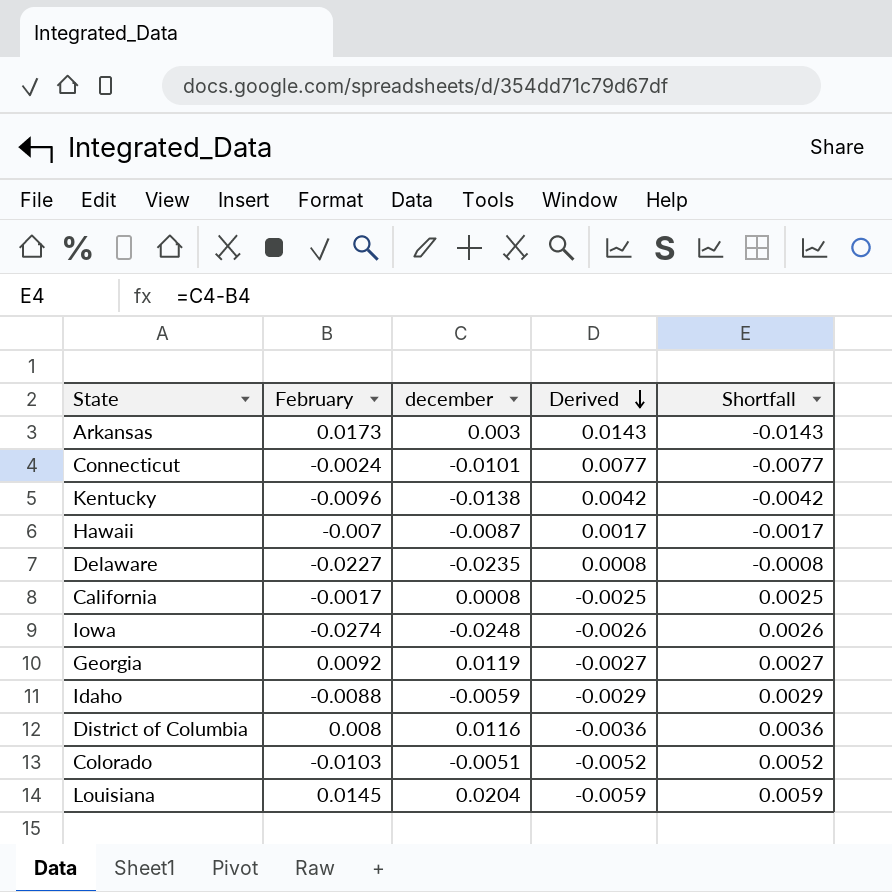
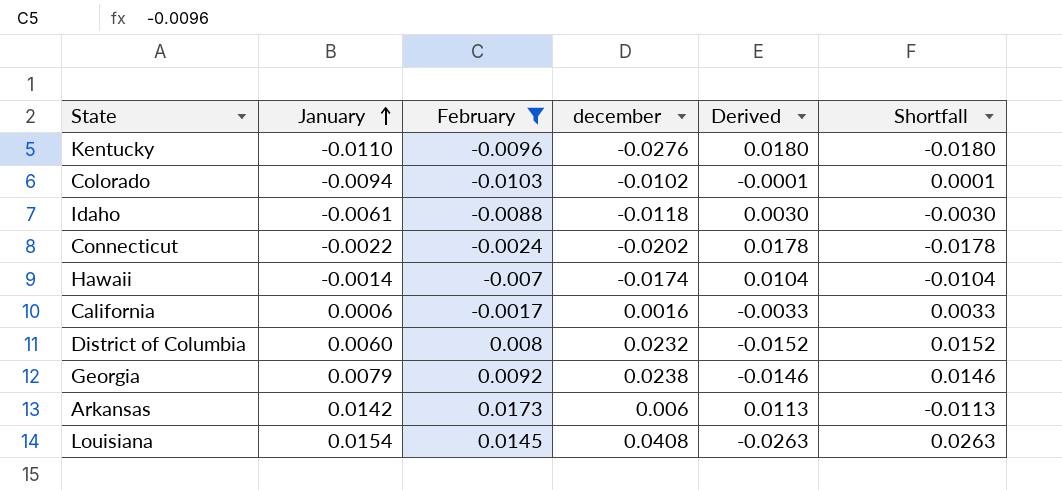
filter: none -> February >= -0.0103
row order: Derived descending -> January ascending
column January | position: none -> 2
Kentucky | december: -0.0138 -> -0.0276
Kentucky | Derived: 0.0042 -> 0.0180
Kentucky | Shortfall: -0.0042 -> -0.0180
Colorado | december: -0.0051 -> -0.0102
Colorado | Derived: -0.0052 -> -0.0001
Colorado | Shortfall: 0.0052 -> 0.0001
Idaho | december: -0.0059 -> -0.0118
Idaho | Derived: -0.0029 -> 0.0030
Idaho | Shortfall: 0.0029 -> -0.0030
Connecticut | december: -0.0101 -> -0.0202
Connecticut | Derived: 0.0077 -> 0.0178
Connecticut | Shortfall: -0.0077 -> -0.0178
Hawaii | december: -0.0087 -> -0.0174
Hawaii | Derived: 0.0017 -> 0.0104
Hawaii | Shortfall: -0.0017 -> -0.0104
California | december: 0.0008 -> 0.0016
California | Derived: -0.0025 -> -0.0033
California | Shortfall: 0.0025 -> 0.0033
District of Columbia | december: 0.0116 -> 0.0232
District of Columbia | Derived: -0.0036 -> -0.0152
District of Columbia | Shortfall: 0.0036 -> 0.0152
Georgia | december: 0.0119 -> 0.0238
Georgia | Derived: -0.0027 -> -0.0146
Georgia | Shortfall: 0.0027 -> 0.0146
Arkansas | december: 0.003 -> 0.006
Arkansas | Derived: 0.0143 -> 0.0113
Arkansas | Shortfall: -0.0143 -> -0.0113
Louisiana | december: 0.0204 -> 0.0408
Louisiana | Derived: -0.0059 -> -0.0263
Louisiana | Shortfall: 0.0059 -> 0.0263

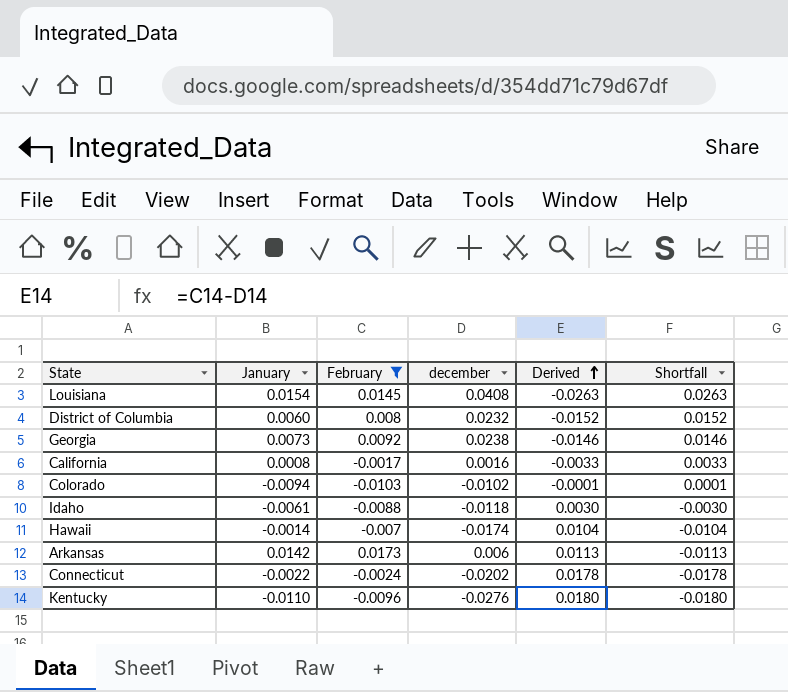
row order: January ascending -> Derived ascending
Georgia | January: 0.0079 -> 0.0073
California | January: 0.0006 -> 0.0008

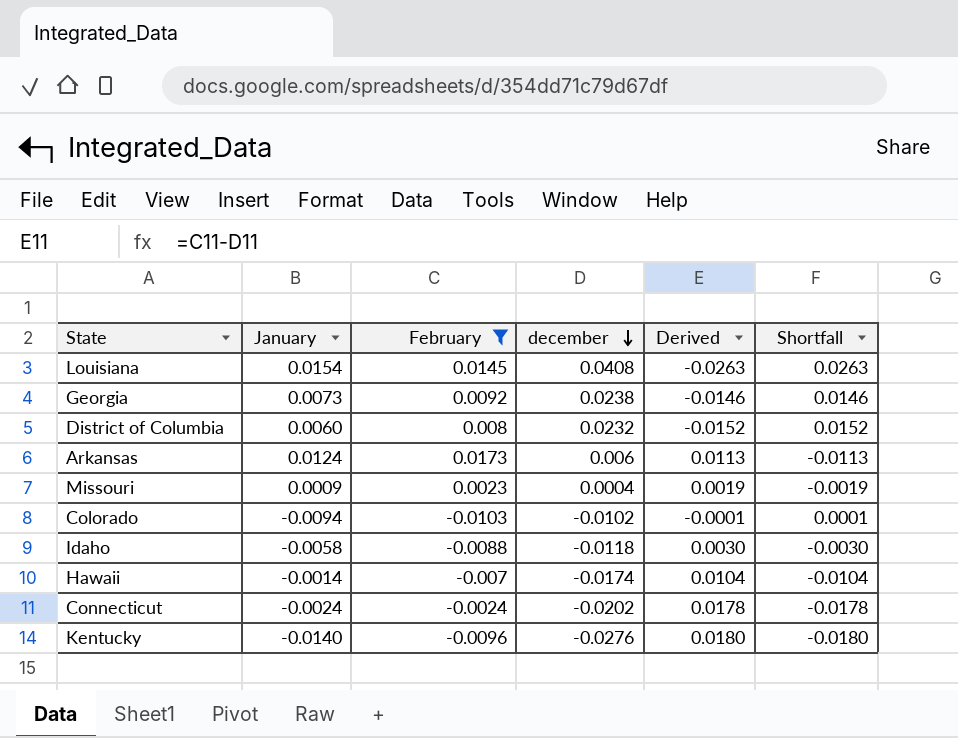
row order: Derived ascending -> december descending
row California: 0.0008 | -0.0017 | 0.0016 | -0.0033 | 0.0033 -> none
Arkansas | January: 0.0142 -> 0.0124
row Missouri: none -> 0.0009 | 0.0023 | 0.0004 | 0.0019 | -0.0019
Idaho | January: -0.0061 -> -0.0058
Connecticut | January: -0.0022 -> -0.0024
Kentucky | January: -0.0110 -> -0.0140

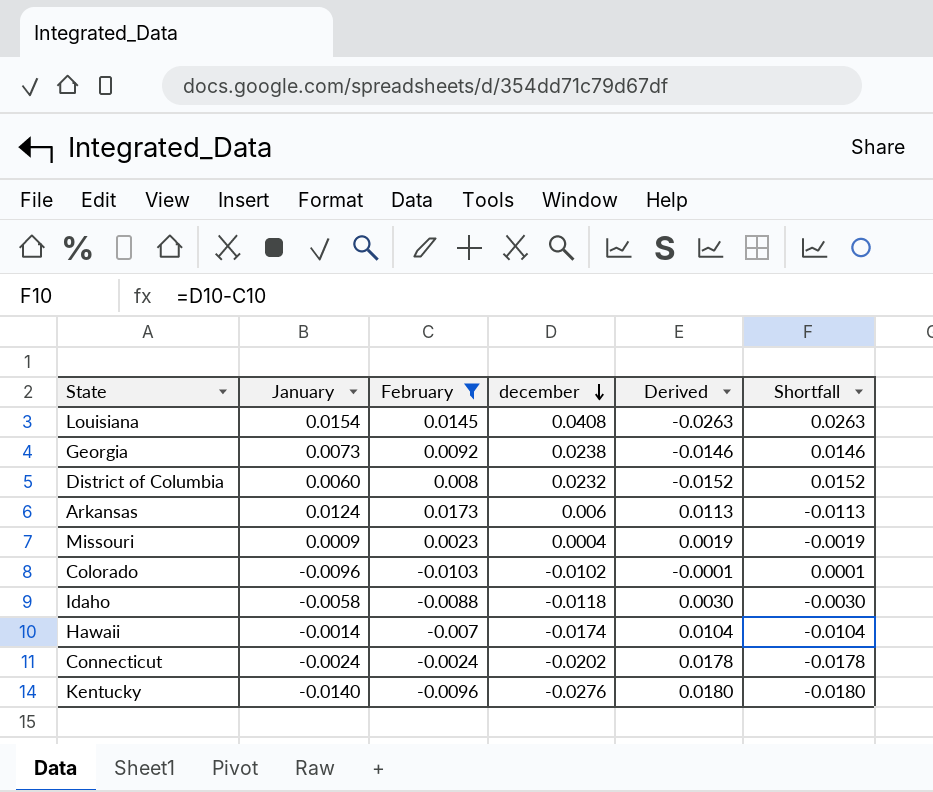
Colorado | January: -0.0094 -> -0.0096

